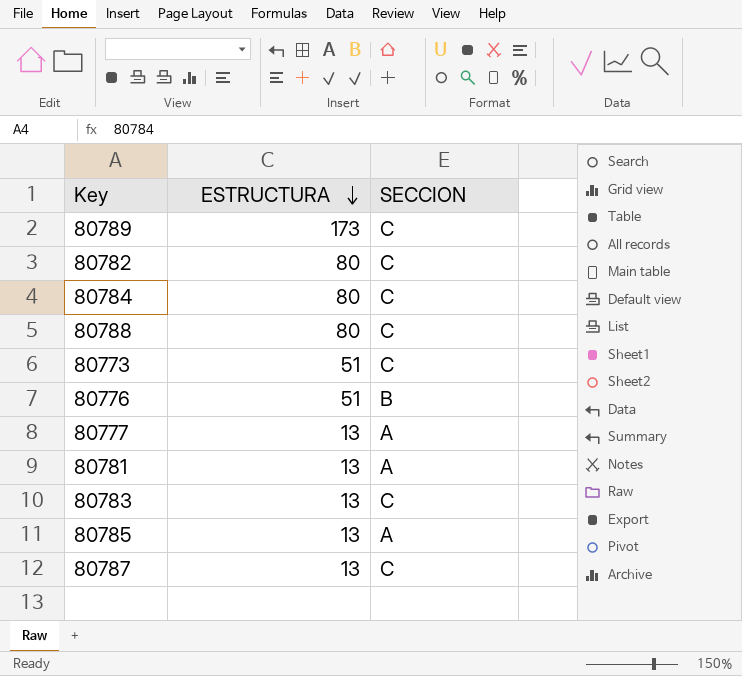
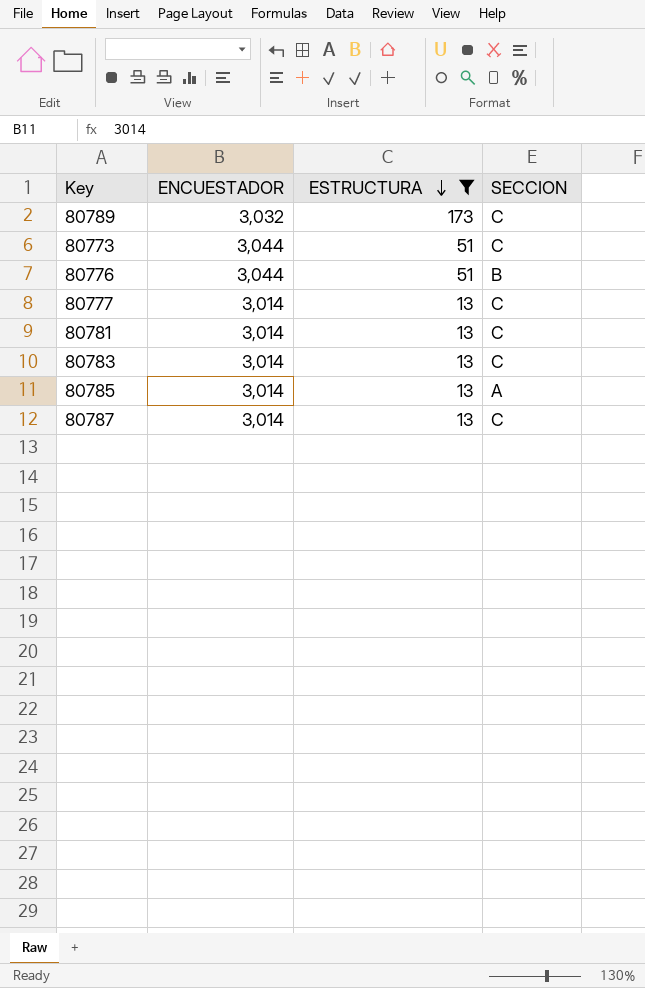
filter: none -> ESTRUCTURA != 80
column ENCUESTADOR | position: none -> 2
80777 | SECCION: A -> C
80781 | SECCION: A -> C

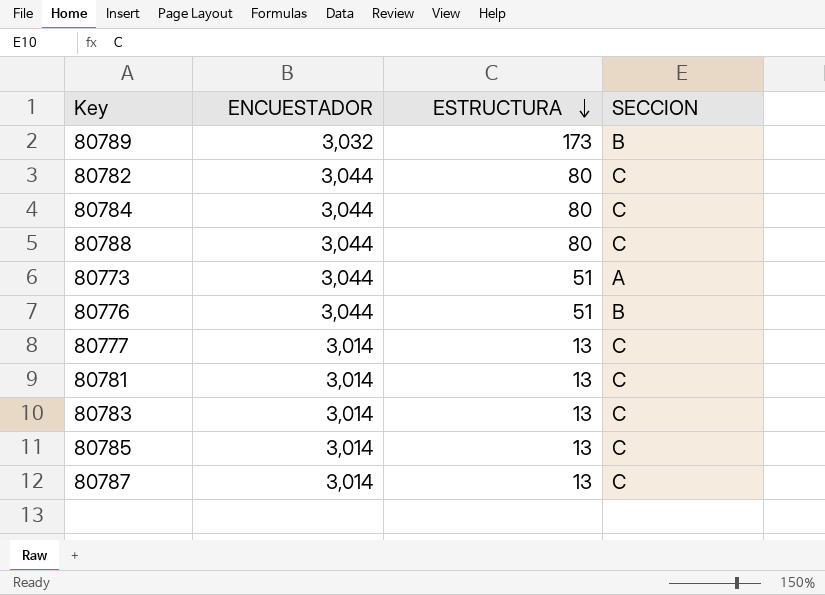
filter: ESTRUCTURA != 80 -> none
80789 | SECCION: C -> B
80773 | SECCION: C -> A
80785 | SECCION: A -> C

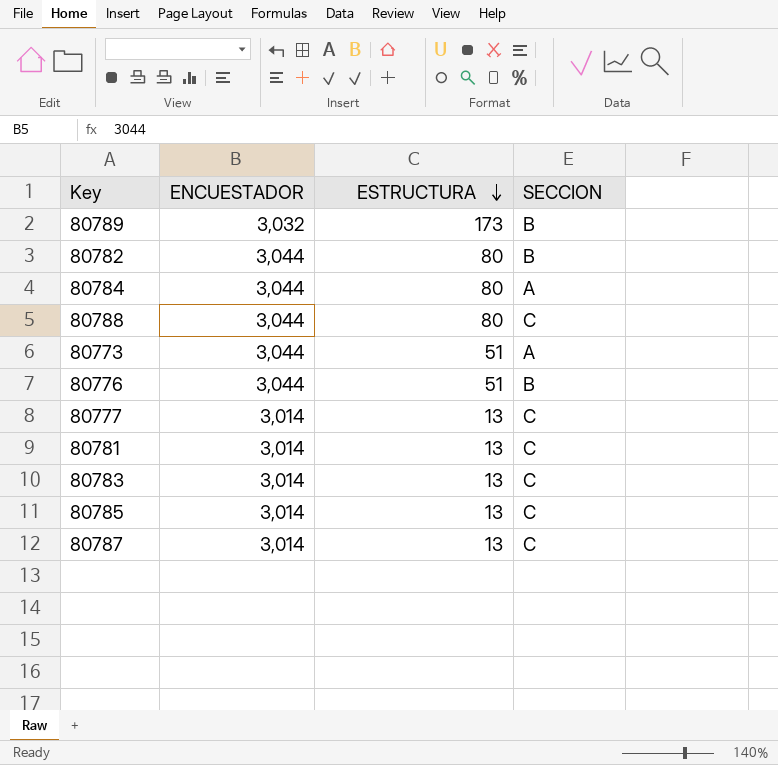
80782 | SECCION: C -> B
80784 | SECCION: C -> A

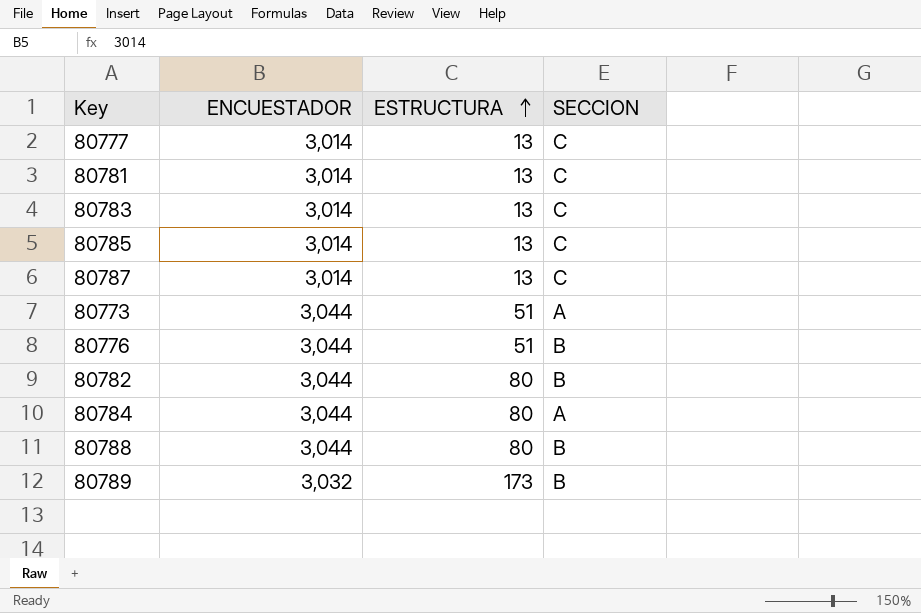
row order: ESTRUCTURA descending -> ESTRUCTURA ascending
80788 | SECCION: C -> B

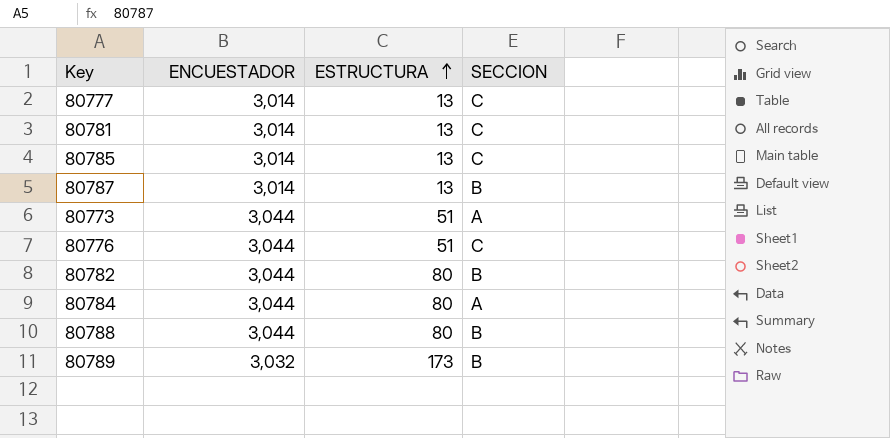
row 80783: 3,014 | 13 | C -> none
80787 | SECCION: C -> B
80776 | SECCION: B -> C

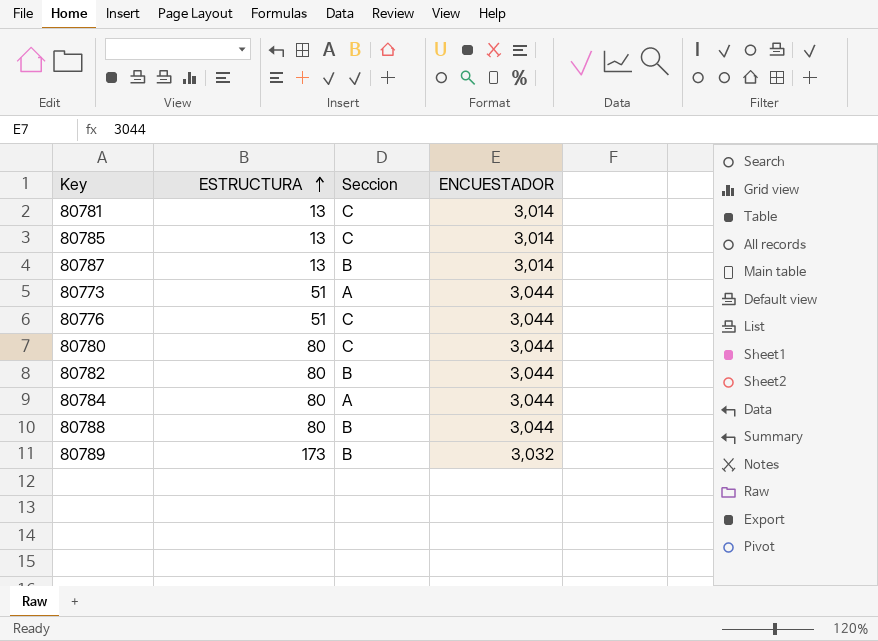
column name: SECCION -> Seccion
column ENCUESTADOR | position: 2 -> 4
row 80777: 3,014 | 13 | C -> none
row 80780: none -> 80 | C | 3,044

